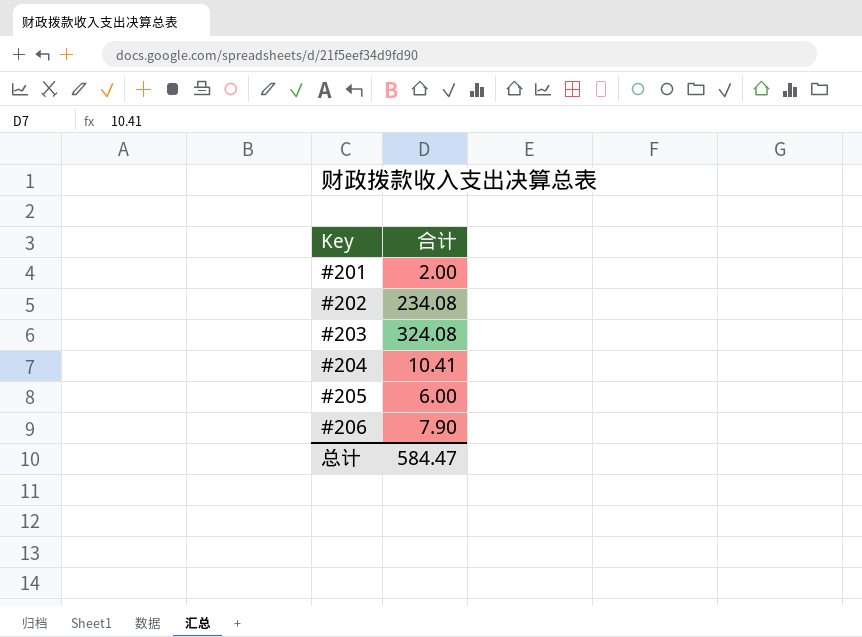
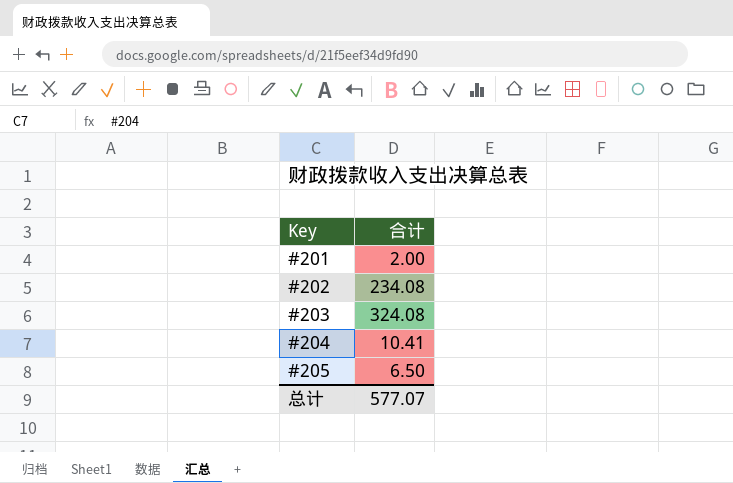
row #206: 7.90 -> none
#205 | 合计: 6.00 -> 6.50
总计 | 合计: 584.47 -> 577.07

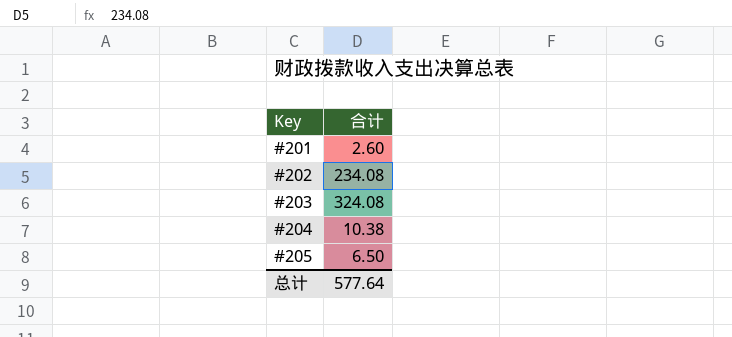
#201 | 合计: 2.00 -> 2.60
#204 | 合计: 10.41 -> 10.38
总计 | 合计: 577.07 -> 577.64

